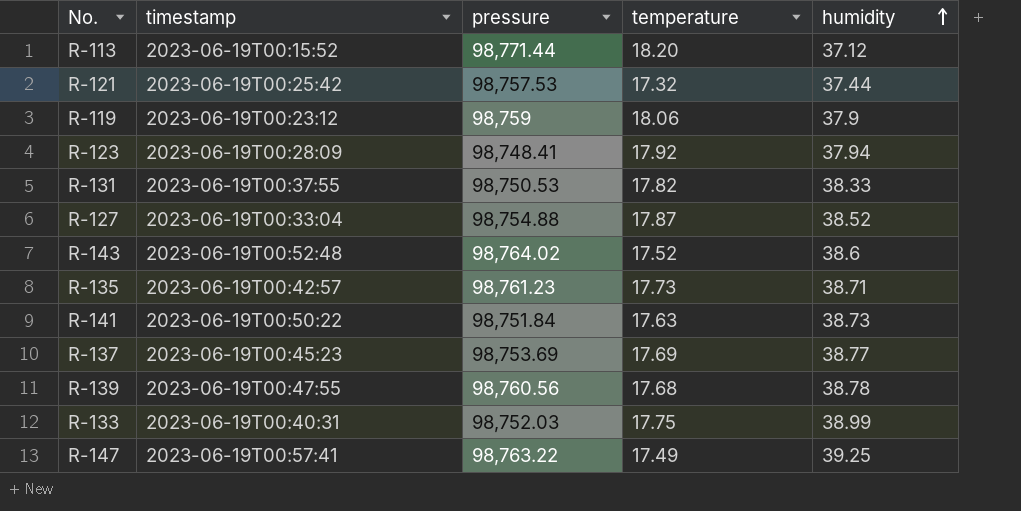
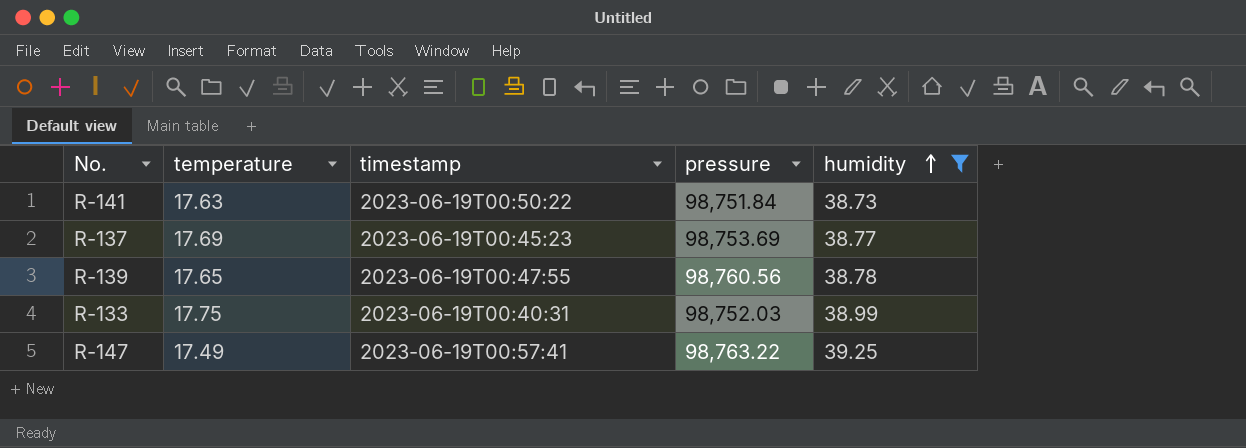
filter: none -> humidity >= 38.73
column temperature | position: 4 -> 2
R-139 | temperature: 17.68 -> 17.65

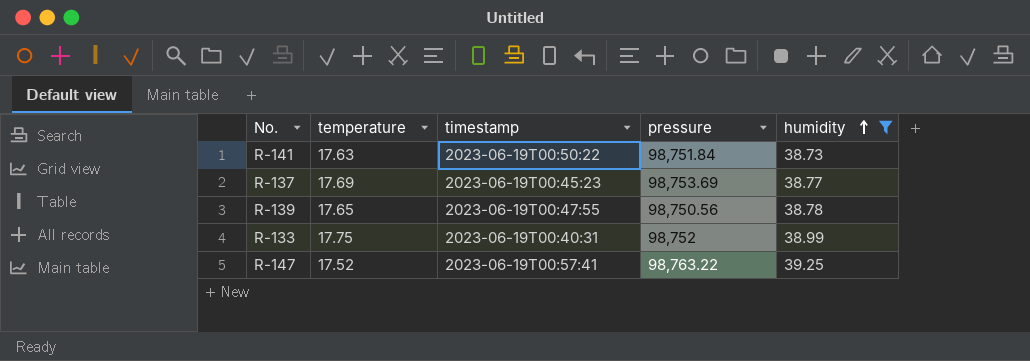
R-139 | pressure: 98,760.56 -> 98,750.56
R-133 | pressure: 98,752.03 -> 98,752
R-147 | temperature: 17.49 -> 17.52

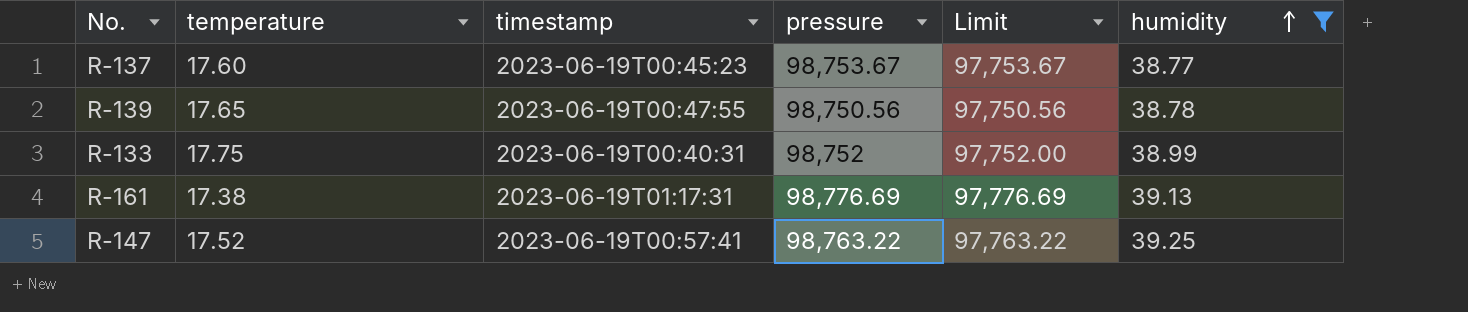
column Limit | formula: none -> [pressure] - 1000
row R-141: 17.63 | 2023-06-19T00:50:22 | 98,751.84 | 38.73 -> none
R-137 | temperature: 17.69 -> 17.60
R-137 | pressure: 98,753.69 -> 98,753.67
row R-161: none -> 17.38 | 2023-06-19T01:17:31 | 98,776.69 | 97,776.69 | 39.13

